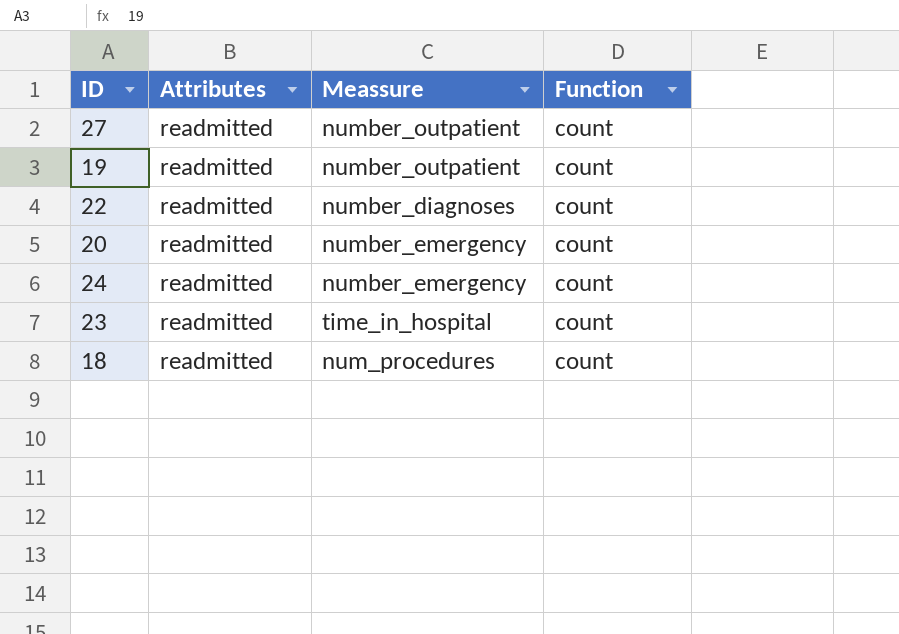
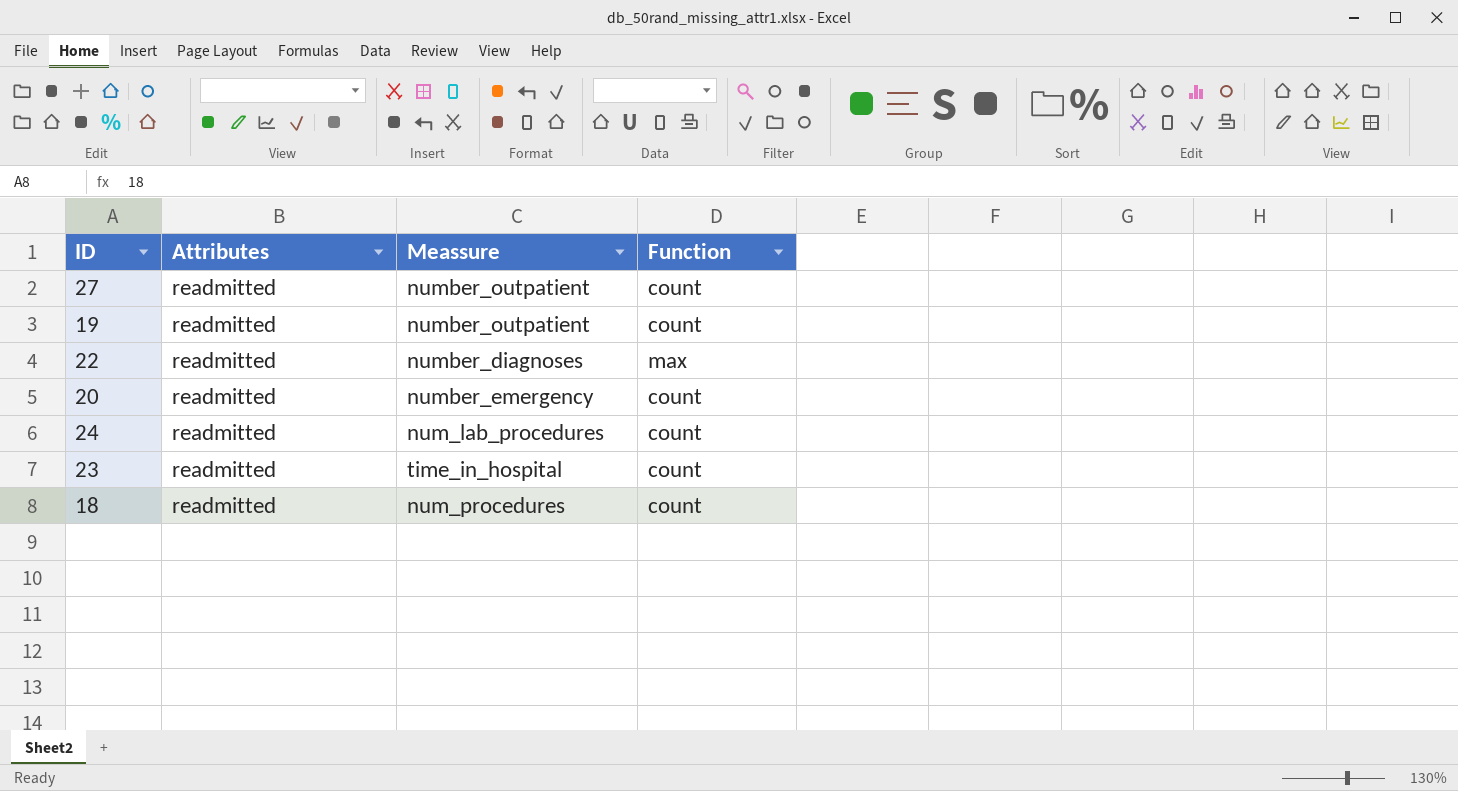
22 | Function: count -> max
24 | Meassure: number_emergency -> num_lab_procedures

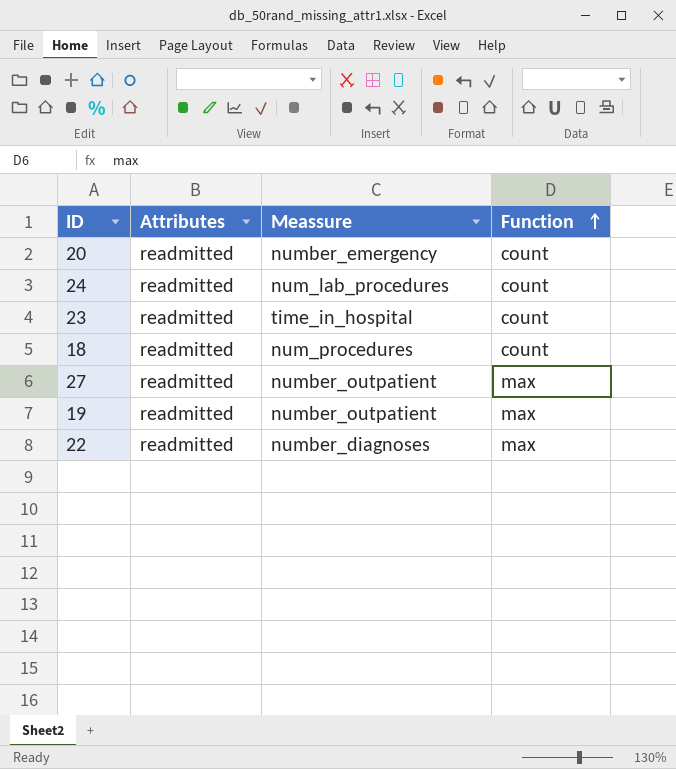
row order: none -> Function ascending
27 | Function: count -> max
19 | Function: count -> max

